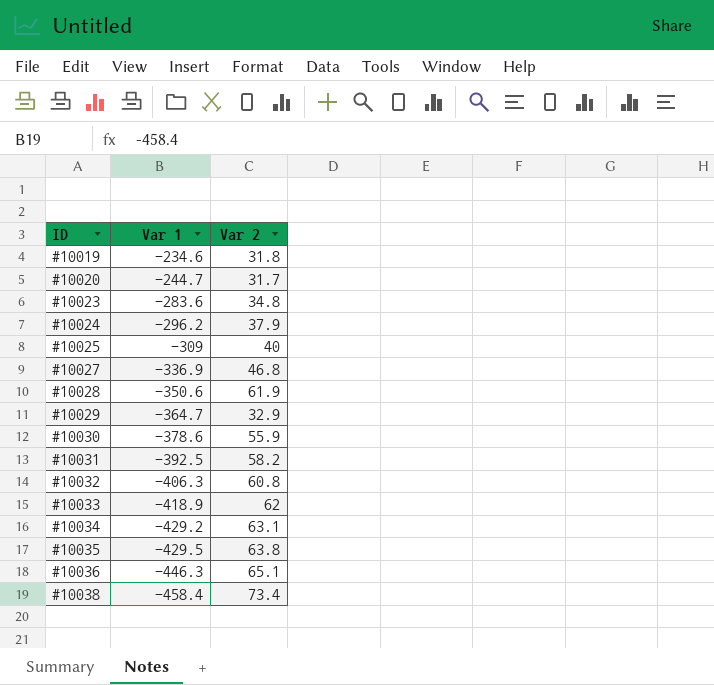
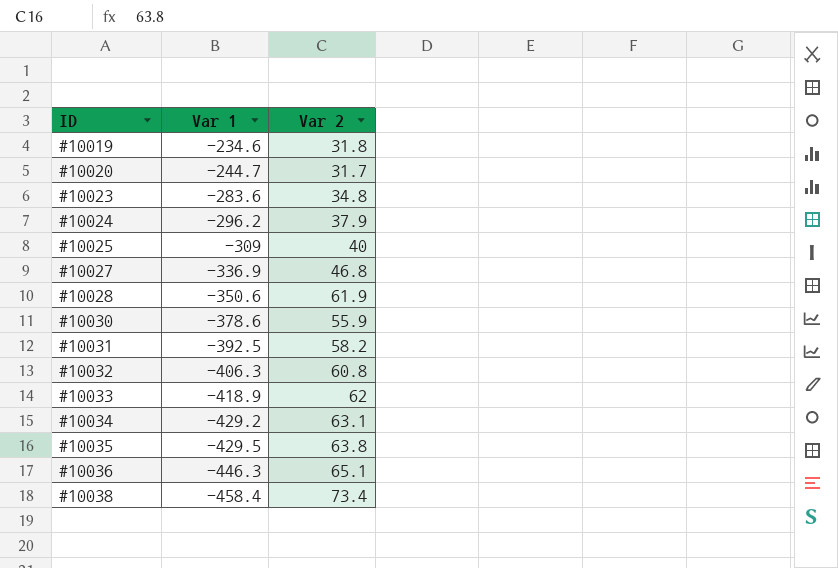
row #10029: -364.7 | 32.9 -> none

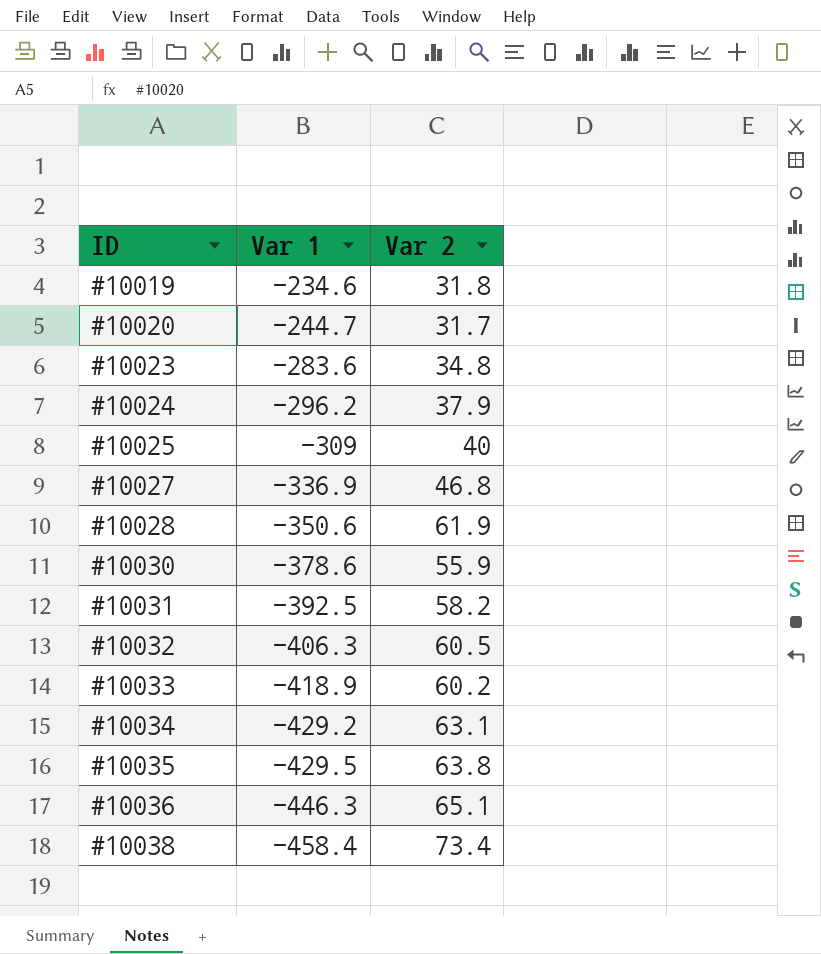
#10032 | Var 2: 60.8 -> 60.5
#10033 | Var 2: 62 -> 60.2

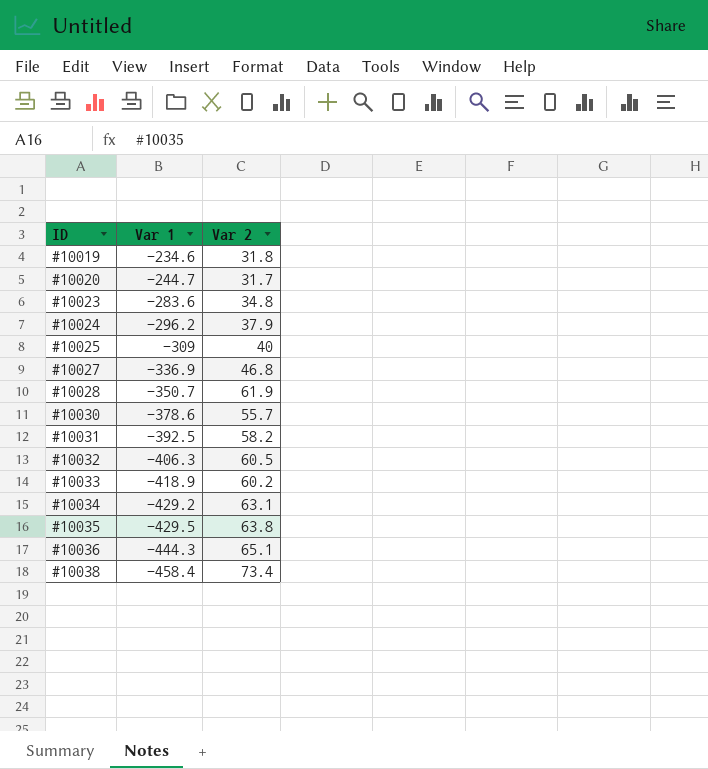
#10028 | Var 1: -350.6 -> -350.7
#10030 | Var 2: 55.9 -> 55.7
#10036 | Var 1: -446.3 -> -444.3

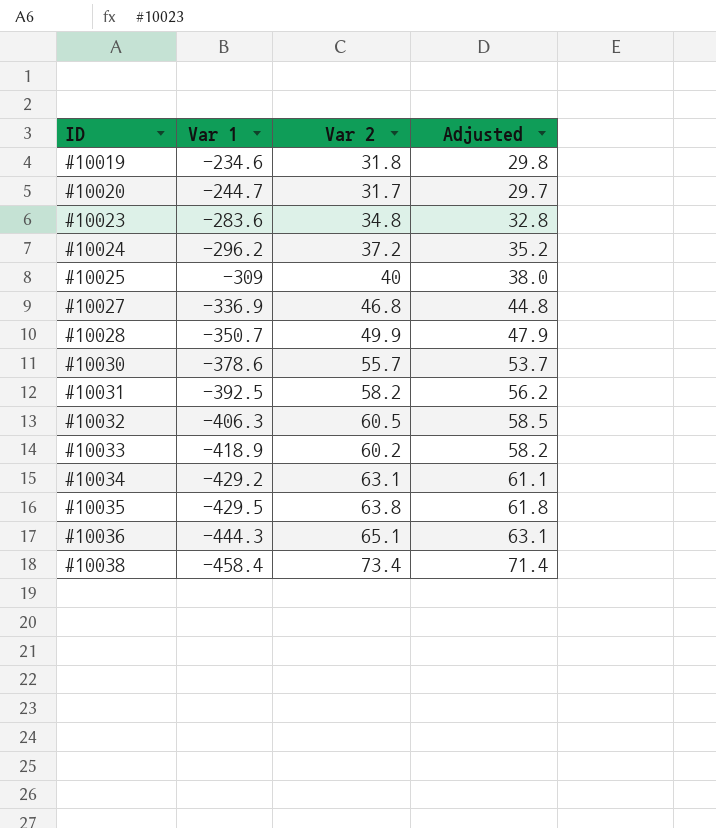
column Adjusted | formula: none -> [Var 2] - 2
#10024 | Var 2: 37.9 -> 37.2
#10028 | Var 2: 61.9 -> 49.9

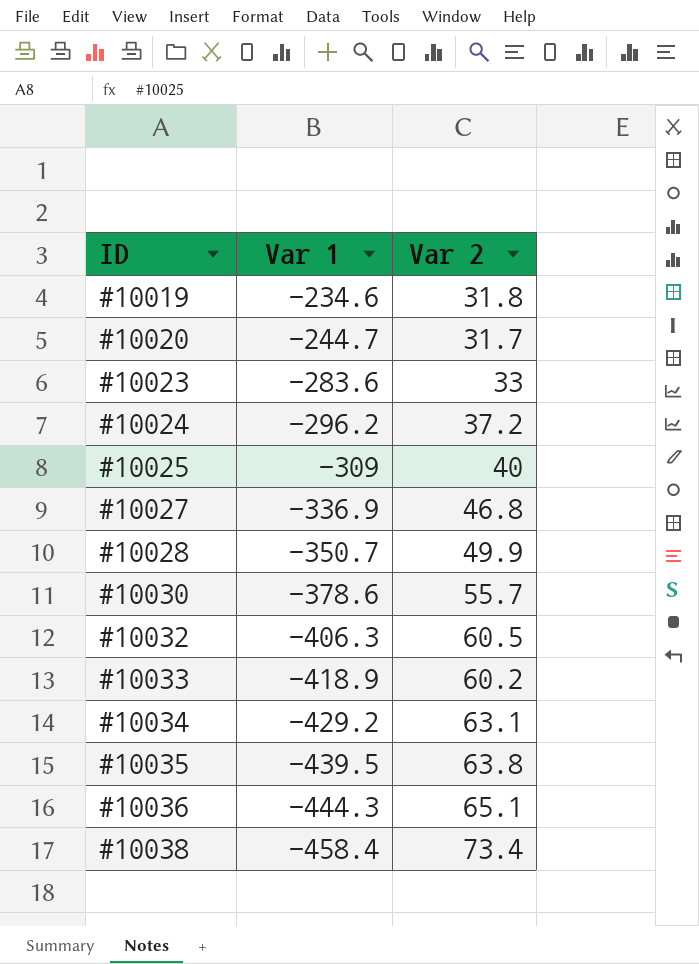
column Adjusted | formula: [Var 2] - 2 -> none
row #10031: -392.5 | 58.2 | 56.2 -> none
#10023 | Var 2: 34.8 -> 33
#10035 | Var 1: -429.5 -> -439.5

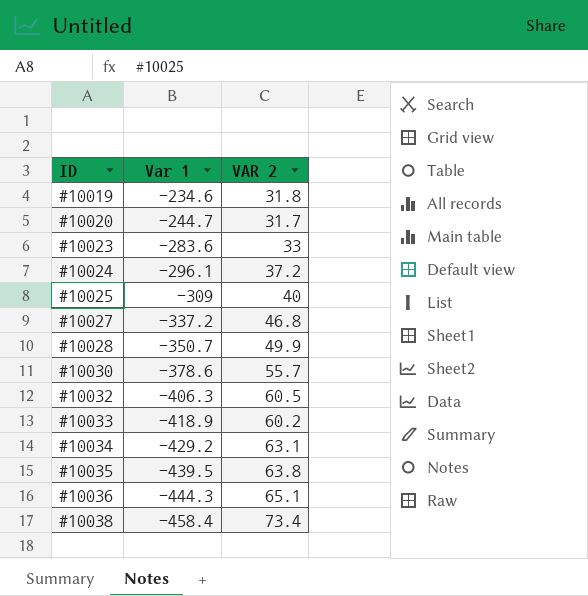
column name: Var 2 -> VAR 2
#10024 | Var 1: -296.2 -> -296.1
#10027 | Var 1: -336.9 -> -337.2

